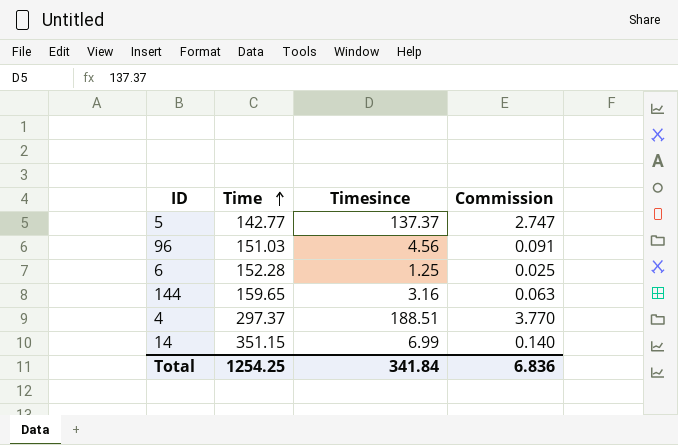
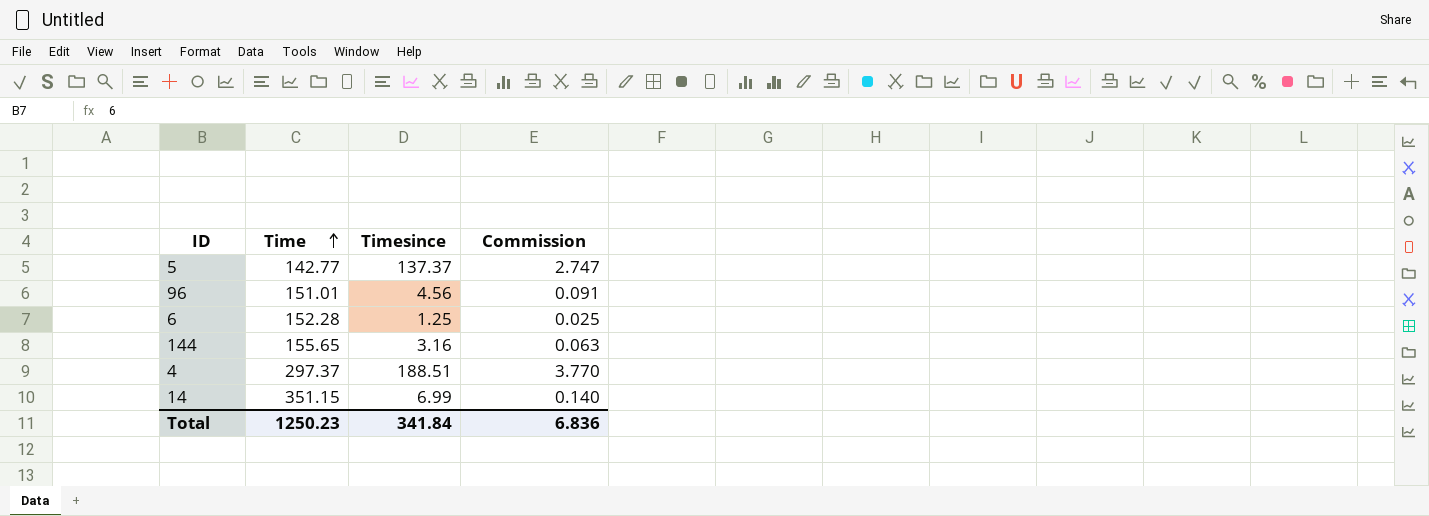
96 | Time: 151.03 -> 151.01
144 | Time: 159.65 -> 155.65
Total | Time: 1254.25 -> 1250.23

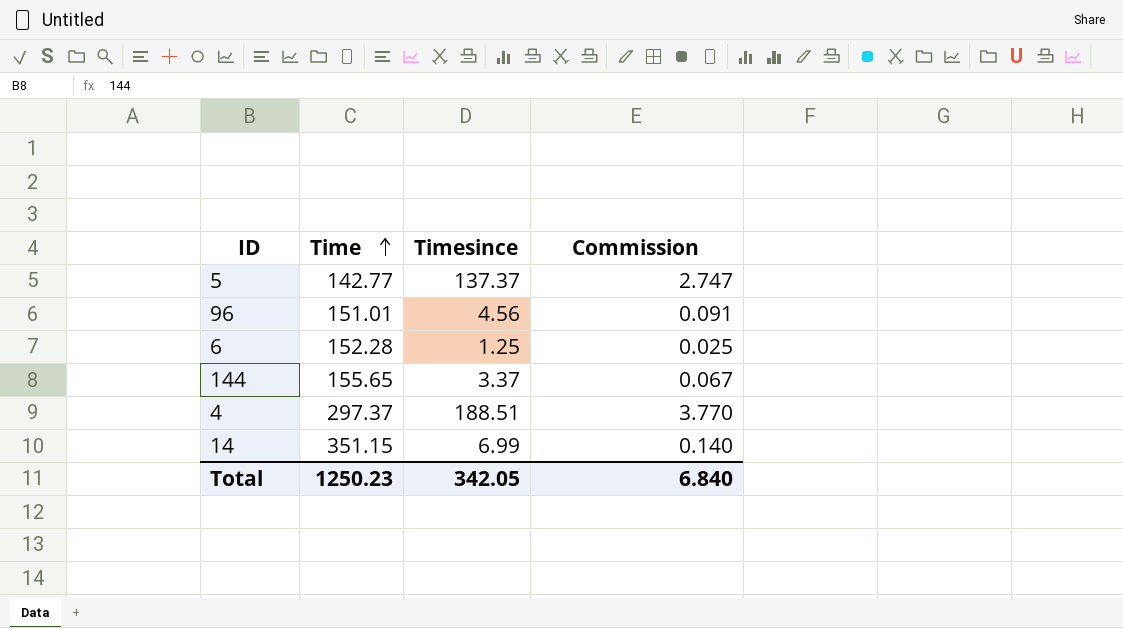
144 | Timesince: 3.16 -> 3.37
144 | Commission: 0.063 -> 0.067
Total | Timesince: 341.84 -> 342.05
Total | Commission: 6.836 -> 6.840

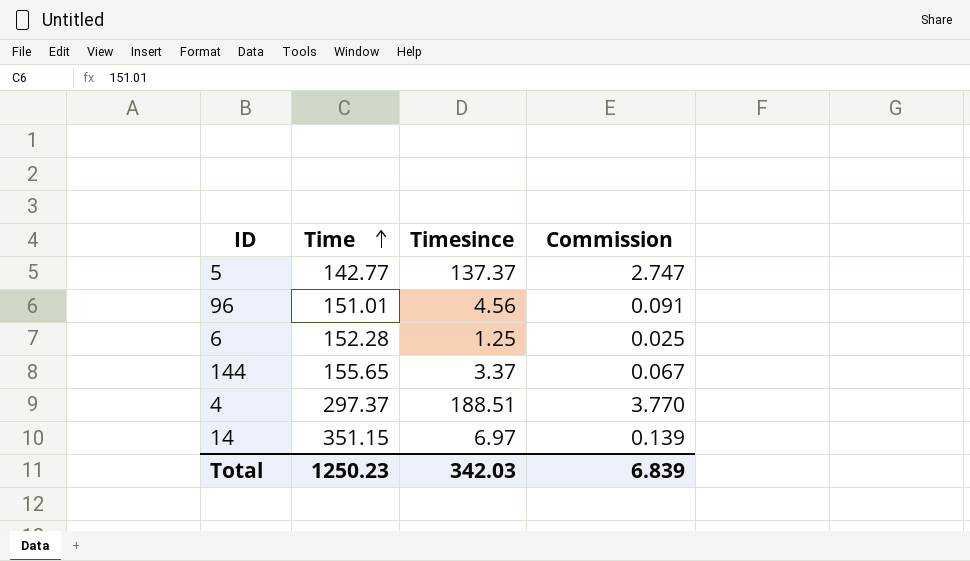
14 | Timesince: 6.99 -> 6.97
14 | Commission: 0.140 -> 0.139
Total | Timesince: 342.05 -> 342.03
Total | Commission: 6.840 -> 6.839

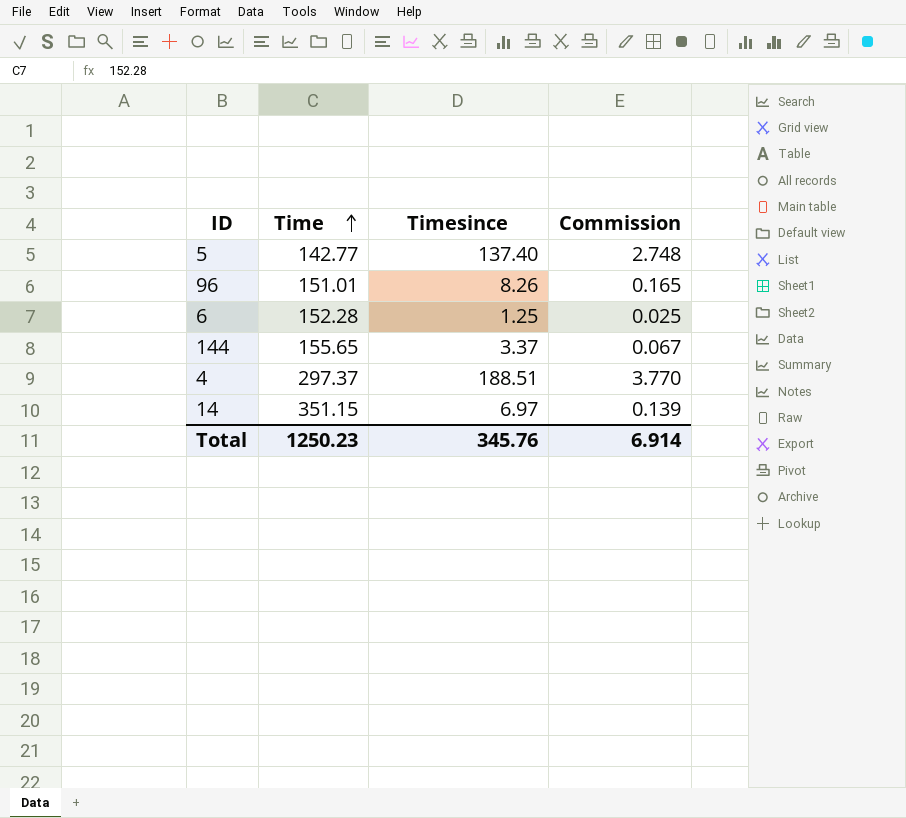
5 | Timesince: 137.37 -> 137.40
5 | Commission: 2.747 -> 2.748
96 | Timesince: 4.56 -> 8.26
96 | Commission: 0.091 -> 0.165
Total | Timesince: 342.03 -> 345.76
Total | Commission: 6.839 -> 6.914

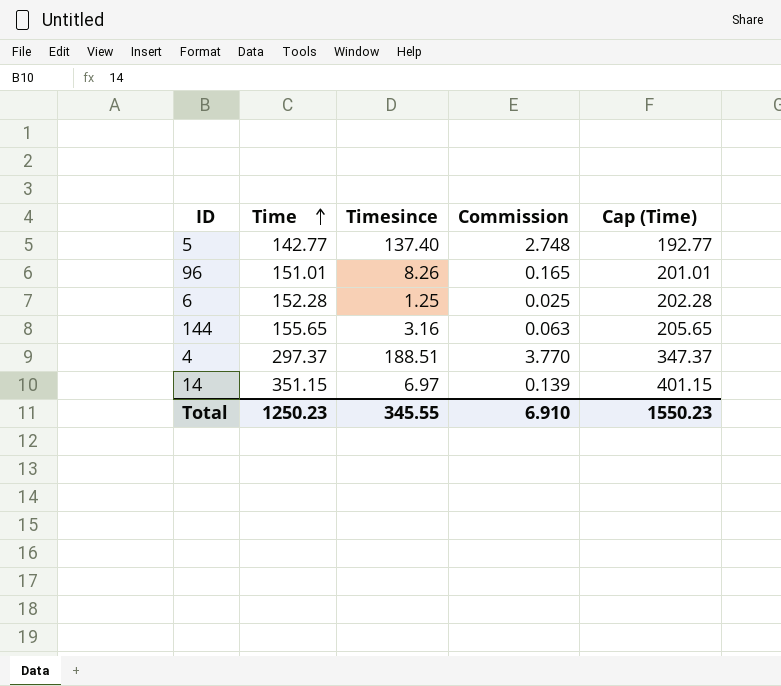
column Cap (Time) | formula: none -> [Time] + 50
144 | Timesince: 3.37 -> 3.16
144 | Commission: 0.067 -> 0.063
Total | Timesince: 345.76 -> 345.55
Total | Commission: 6.914 -> 6.910

